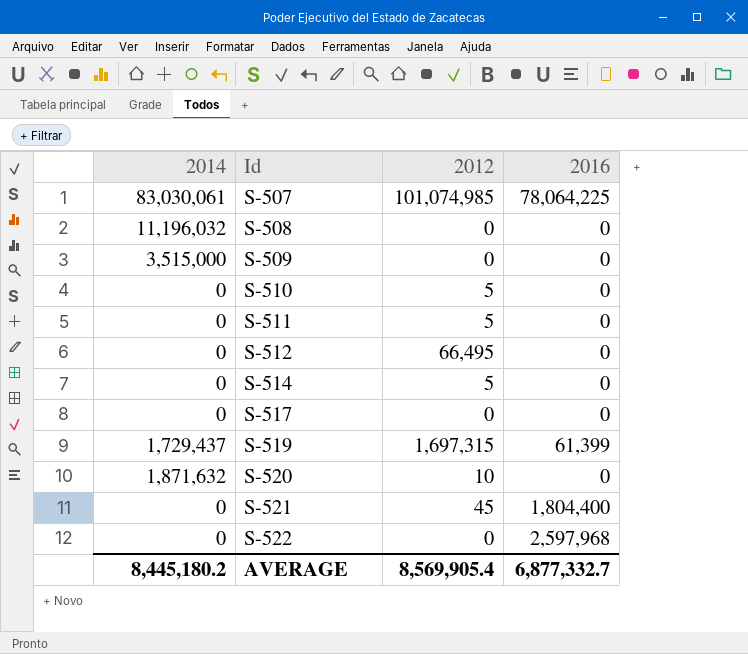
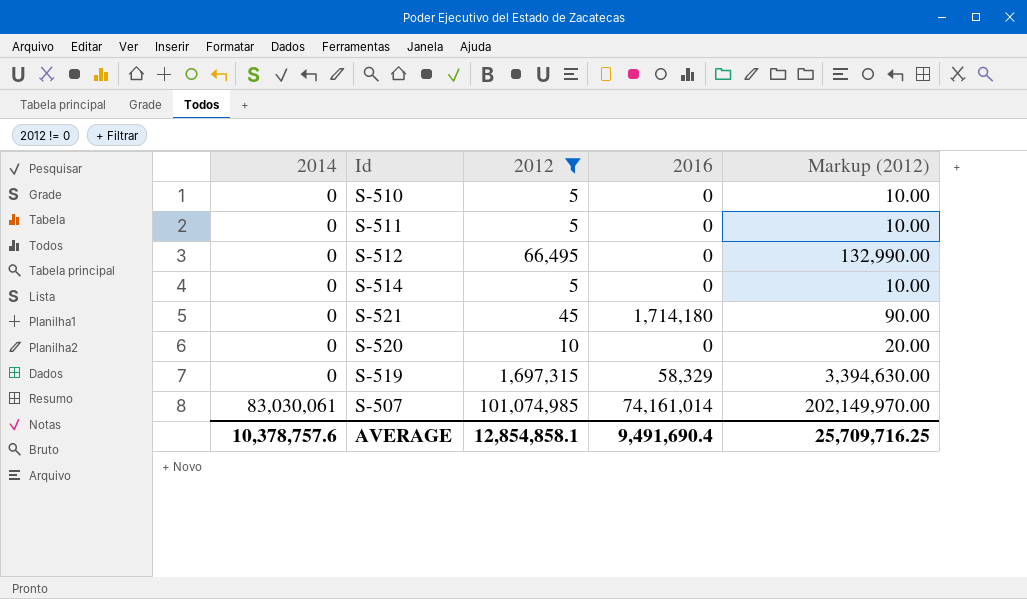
filter: none -> 2012 != 0
row order: Id ascending -> 2014 ascending
column Markup (2012) | formula: none -> [2012] * 2
S-521 | 2016: 1,804,400 -> 1,714,180
S-520 | 2014: 1,871,632 -> 0
S-519 | 2014: 1,729,437 -> 0
S-519 | 2016: 61,399 -> 58,329
S-507 | 2016: 78,064,225 -> 74,161,014
AVERAGE | 2014: 8,445,180.2 -> 10,378,757.6
AVERAGE | 2012: 8,569,905.4 -> 12,854,858.1
AVERAGE | 2016: 6,877,332.7 -> 9,491,690.4

